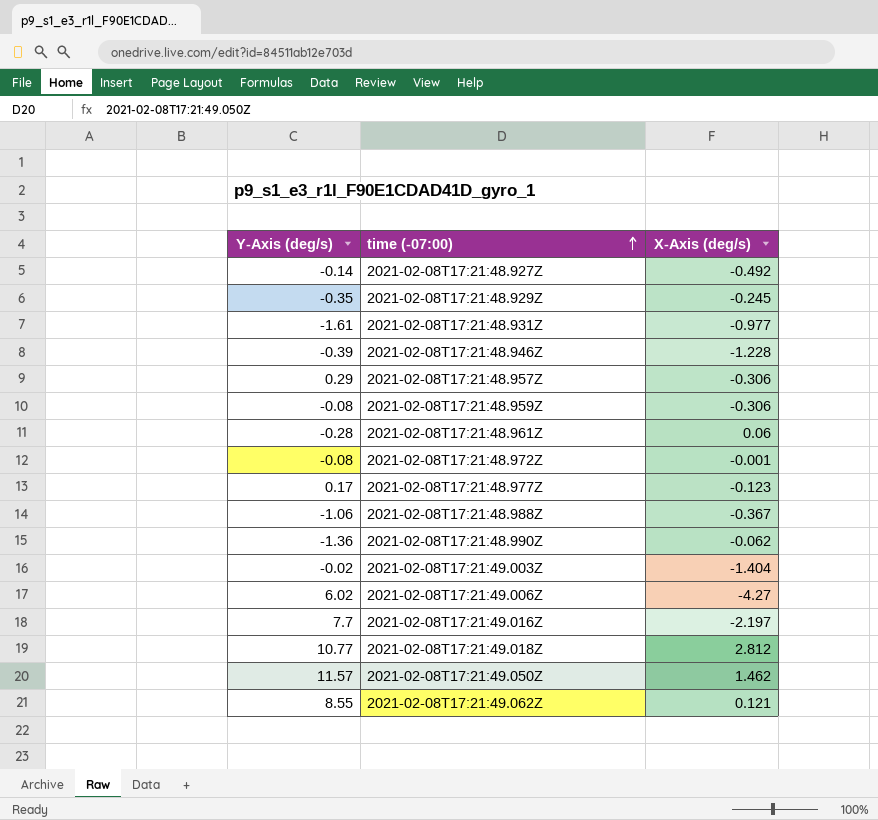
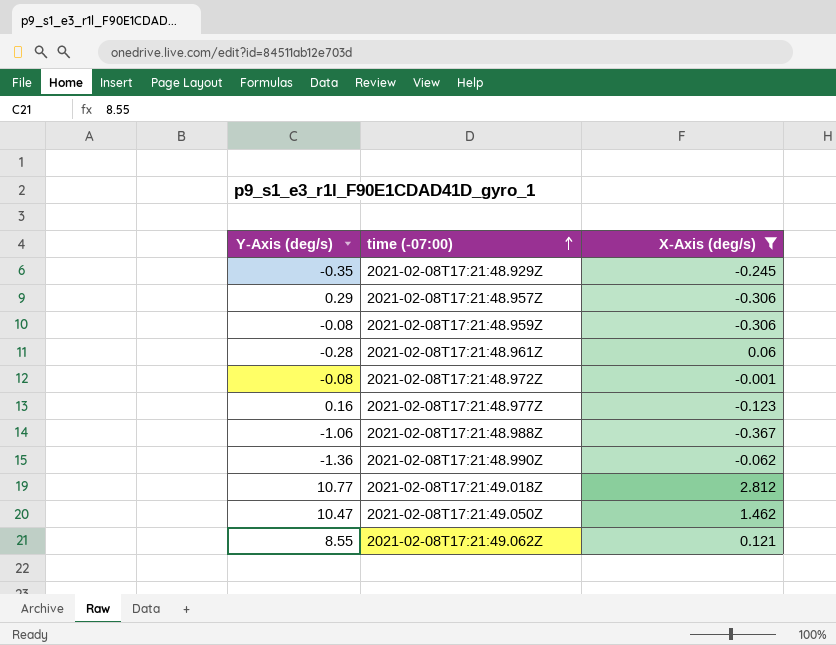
filter: none -> X-Axis (deg/s) >= -0.367
2021-02-08T17:21:48.977Z | Y-Axis (deg/s): 0.17 -> 0.16
2021-02-08T17:21:49.050Z | Y-Axis (deg/s): 11.57 -> 10.47

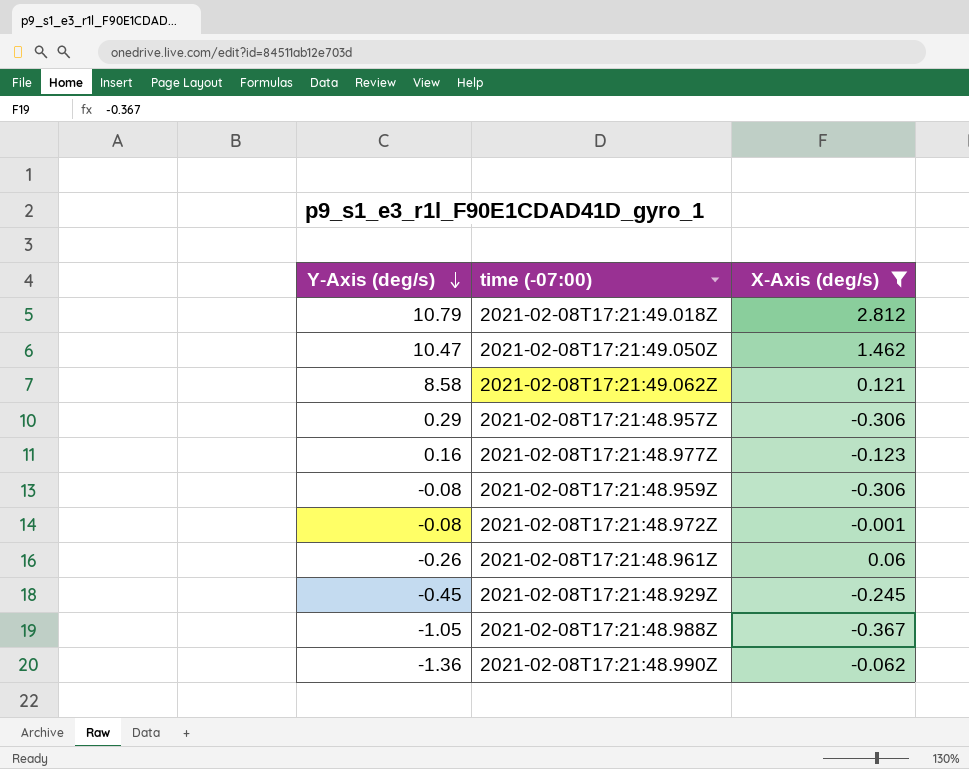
row order: time (-07:00) ascending -> Y-Axis (deg/s) descending
2021-02-08T17:21:49.018Z | Y-Axis (deg/s): 10.77 -> 10.79
2021-02-08T17:21:49.062Z | Y-Axis (deg/s): 8.55 -> 8.58
2021-02-08T17:21:48.961Z | Y-Axis (deg/s): -0.28 -> -0.26
2021-02-08T17:21:48.929Z | Y-Axis (deg/s): -0.35 -> -0.45
2021-02-08T17:21:48.988Z | Y-Axis (deg/s): -1.06 -> -1.05

